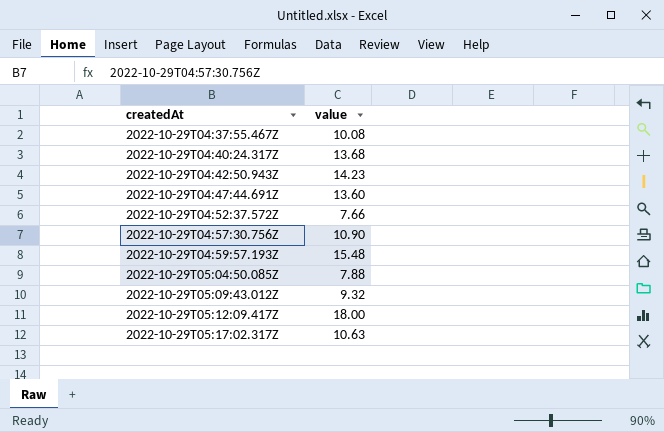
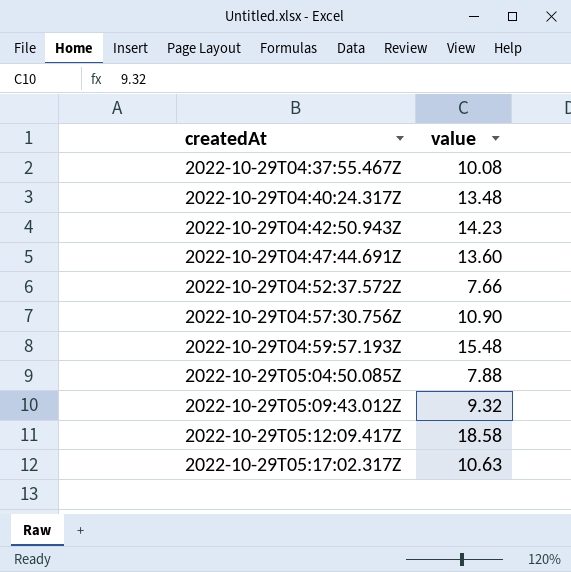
2022-10-29T04:40:24.317Z | value: 13.68 -> 13.48
2022-10-29T05:12:09.417Z | value: 18.00 -> 18.58

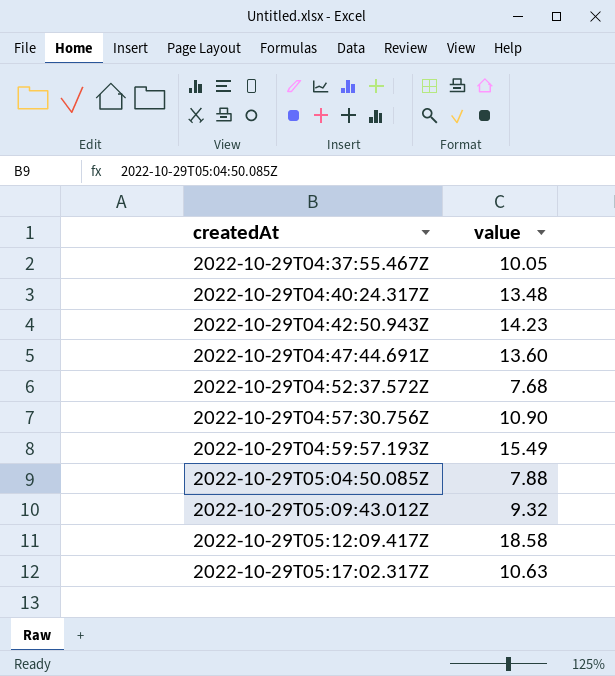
2022-10-29T04:37:55.467Z | value: 10.08 -> 10.05
2022-10-29T04:52:37.572Z | value: 7.66 -> 7.68
2022-10-29T04:59:57.193Z | value: 15.48 -> 15.49

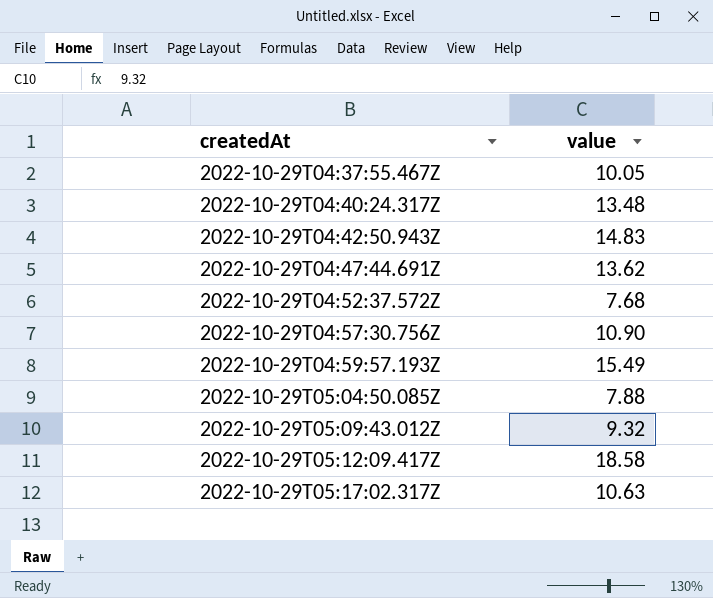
2022-10-29T04:42:50.943Z | value: 14.23 -> 14.83
2022-10-29T04:47:44.691Z | value: 13.60 -> 13.62

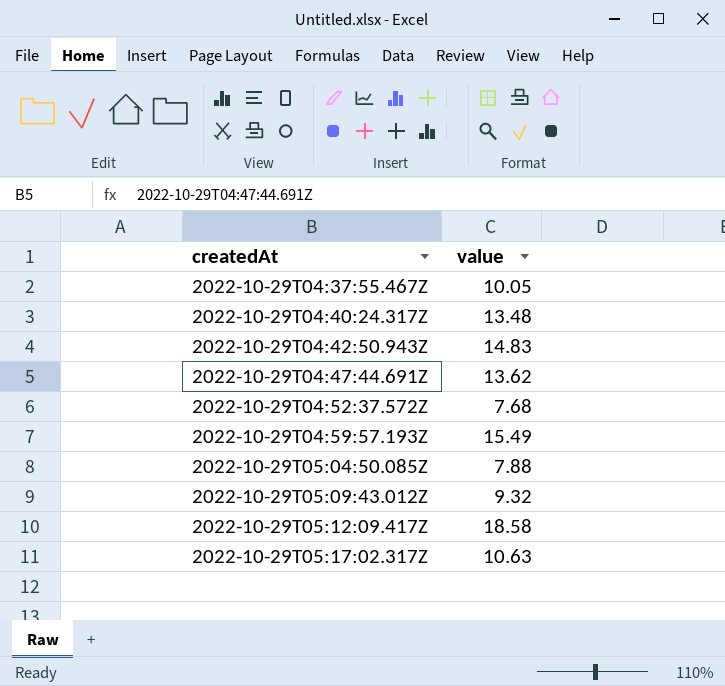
row 2022-10-29T04:57:30.756Z: 10.90 -> none

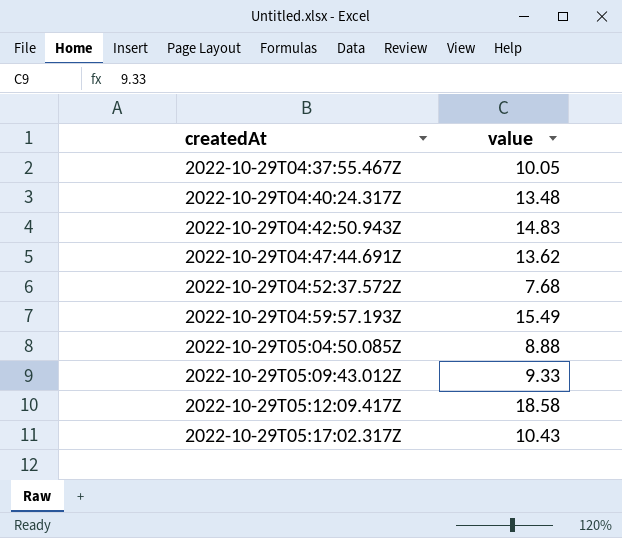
2022-10-29T05:04:50.085Z | value: 7.88 -> 8.88
2022-10-29T05:09:43.012Z | value: 9.32 -> 9.33
2022-10-29T05:17:02.317Z | value: 10.63 -> 10.43

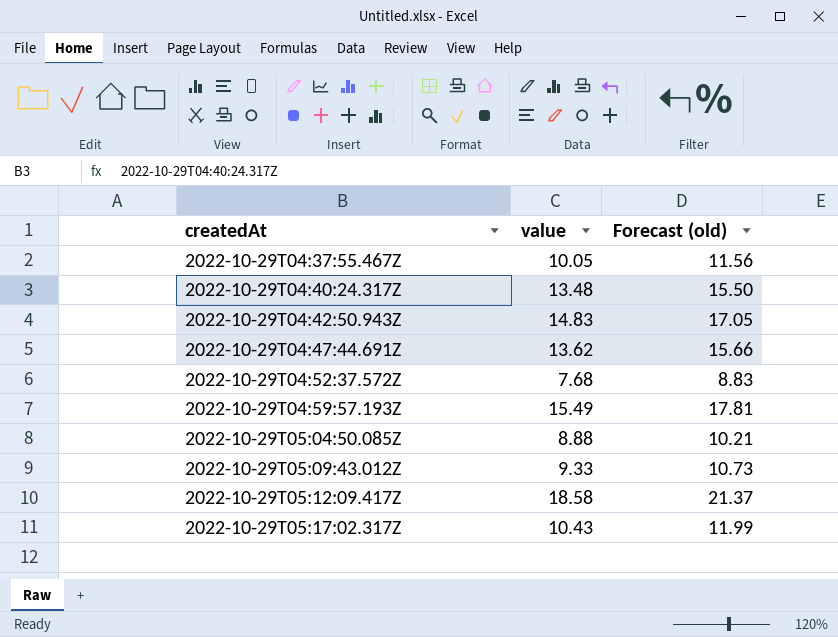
column Forecast (old) | formula: none -> [value] * 1.15

